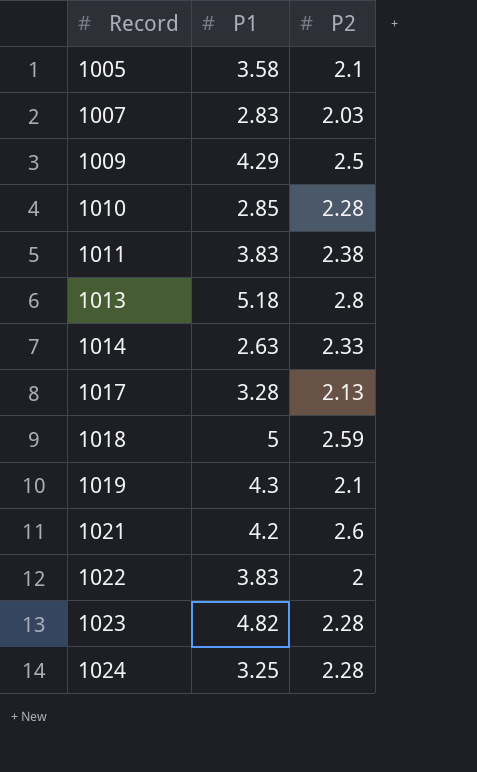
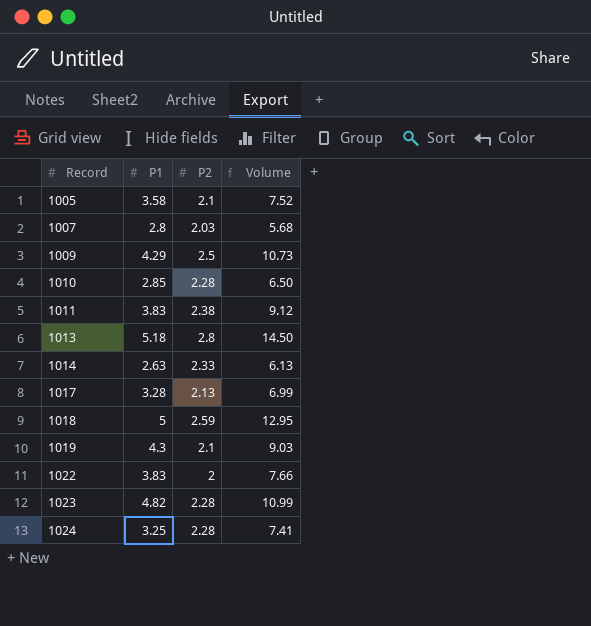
column Volume | formula: none -> [P1] * [P2]
row 1021: 4.2 | 2.6 -> none
1007 | P1: 2.83 -> 2.8

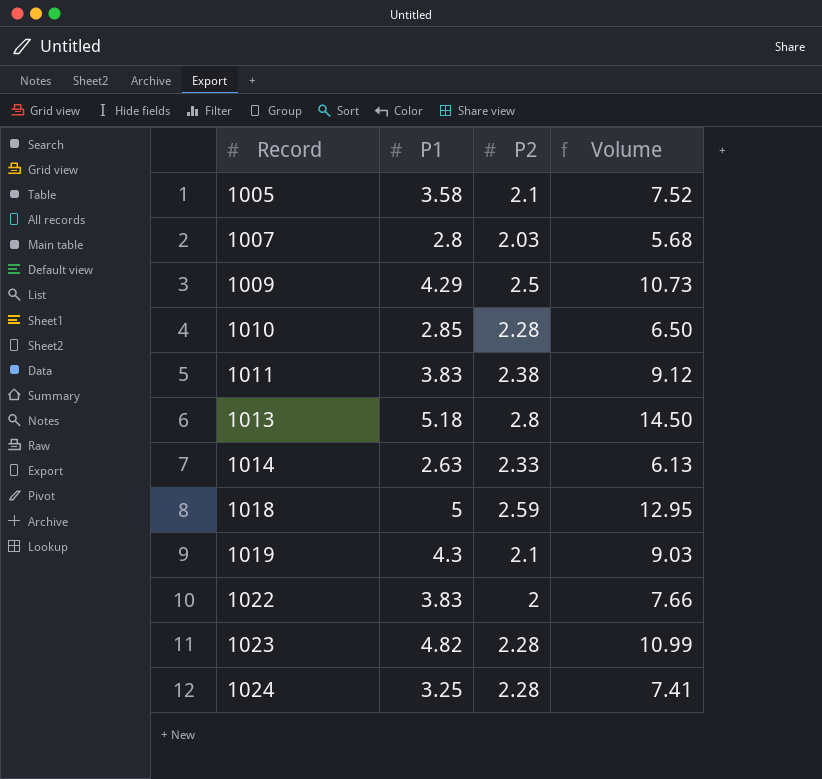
row 1017: 3.28 | 2.13 | 6.99 -> none

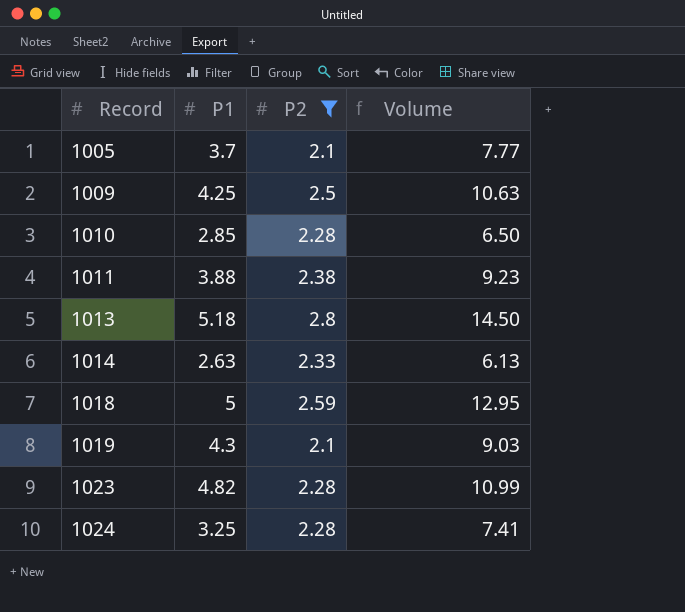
filter: none -> P2 >= 2.1
1005 | P1: 3.58 -> 3.7
1005 | Volume: 7.52 -> 7.77
1009 | P1: 4.29 -> 4.25
1009 | Volume: 10.73 -> 10.63
1011 | P1: 3.83 -> 3.88
1011 | Volume: 9.12 -> 9.23

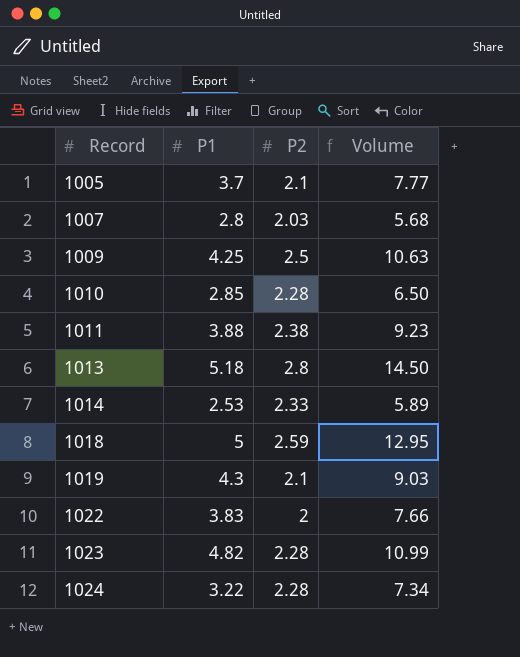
filter: P2 >= 2.1 -> none
1014 | P1: 2.63 -> 2.53
1014 | Volume: 6.13 -> 5.89
1024 | P1: 3.25 -> 3.22
1024 | Volume: 7.41 -> 7.34

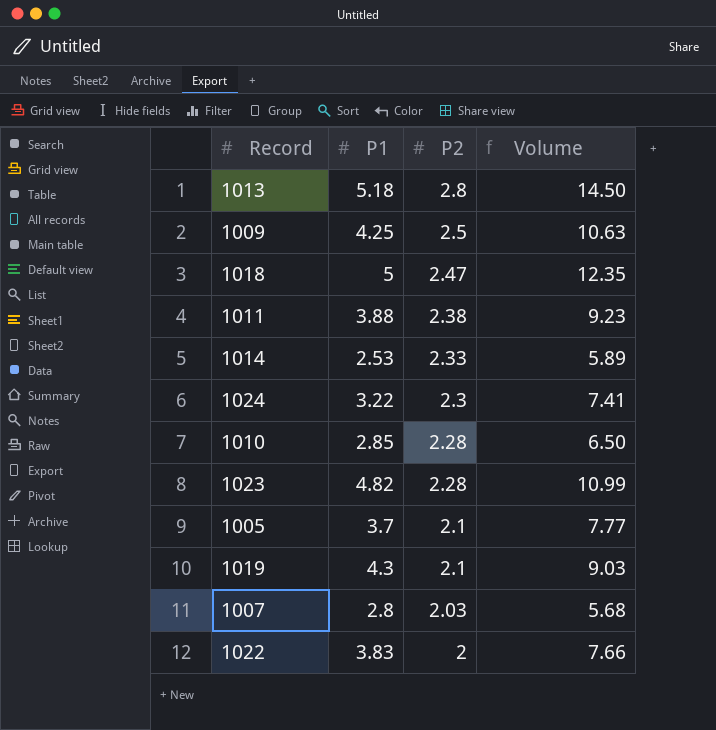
row order: Record ascending -> P2 descending
1018 | P2: 2.59 -> 2.47
1018 | Volume: 12.95 -> 12.35
1024 | P2: 2.28 -> 2.3
1024 | Volume: 7.34 -> 7.41

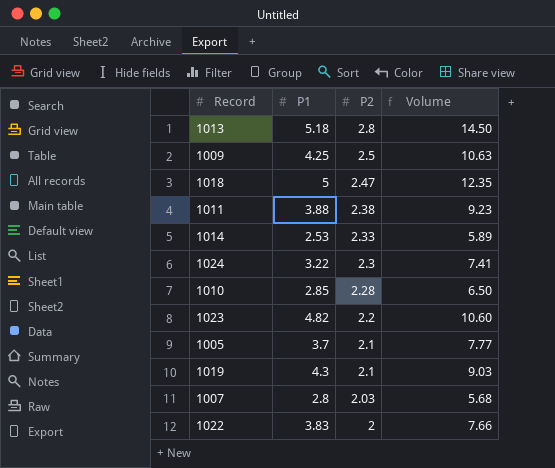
1023 | P2: 2.28 -> 2.2
1023 | Volume: 10.99 -> 10.60

